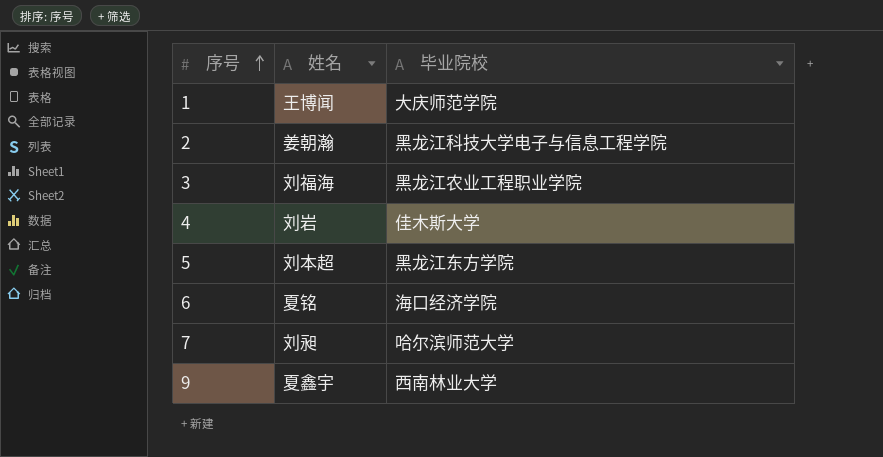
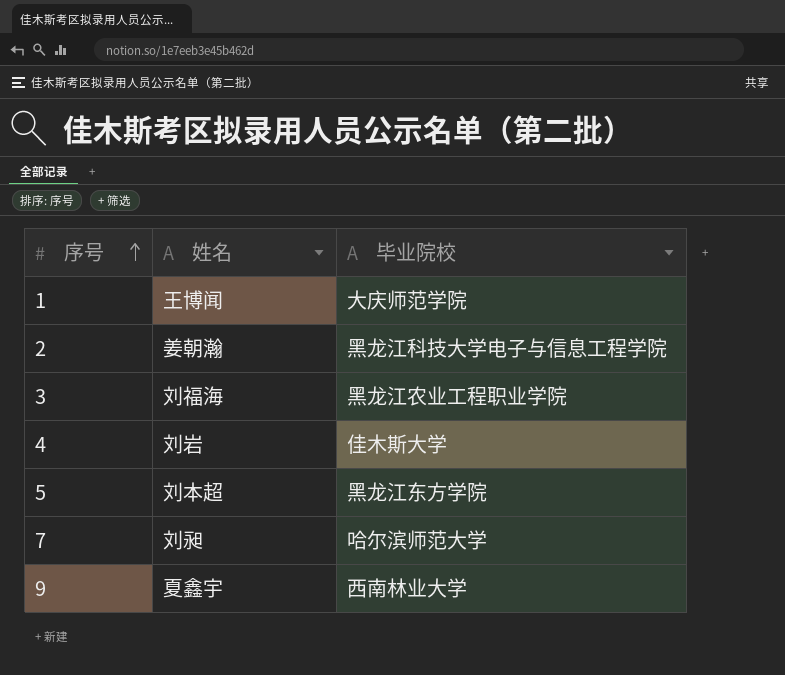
row 6: 夏铭 | 海口经济学院 -> none

